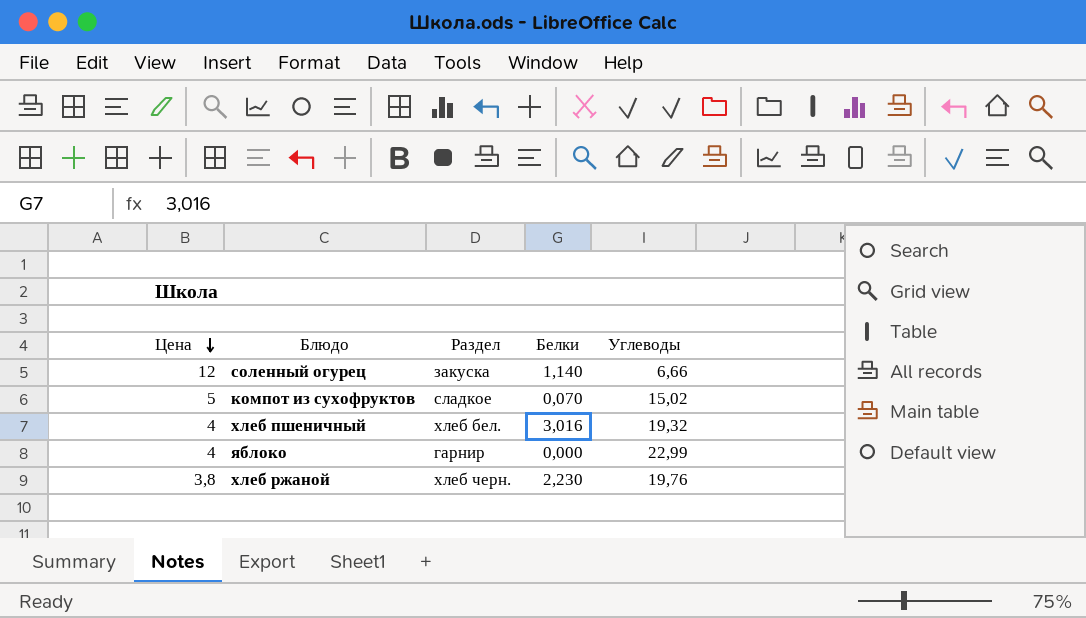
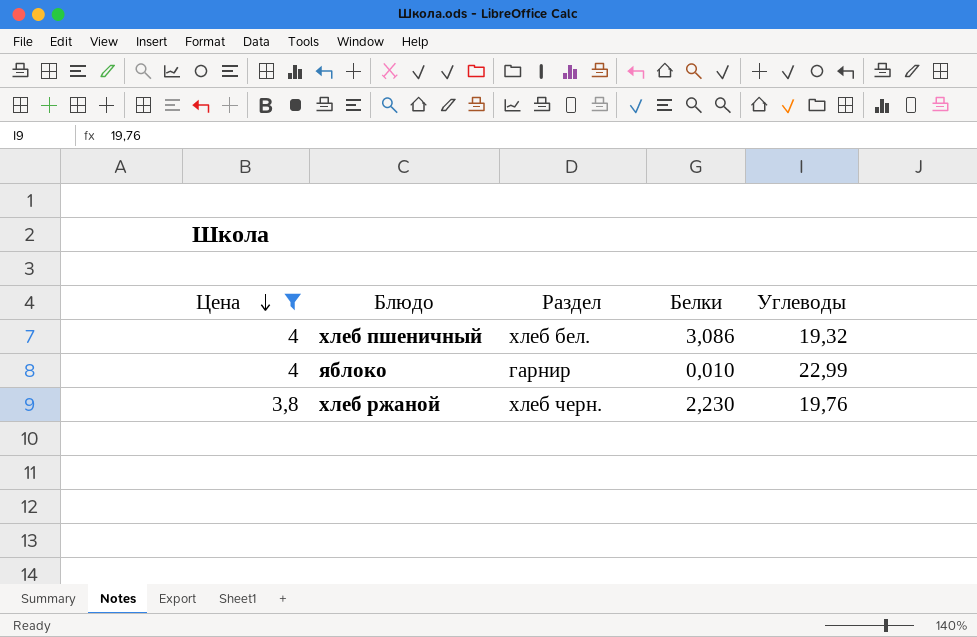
filter: none -> Цена <= 4
хлеб пшеничный | Белки: 3,016 -> 3,086
яблоко | Белки: 0,000 -> 0,010

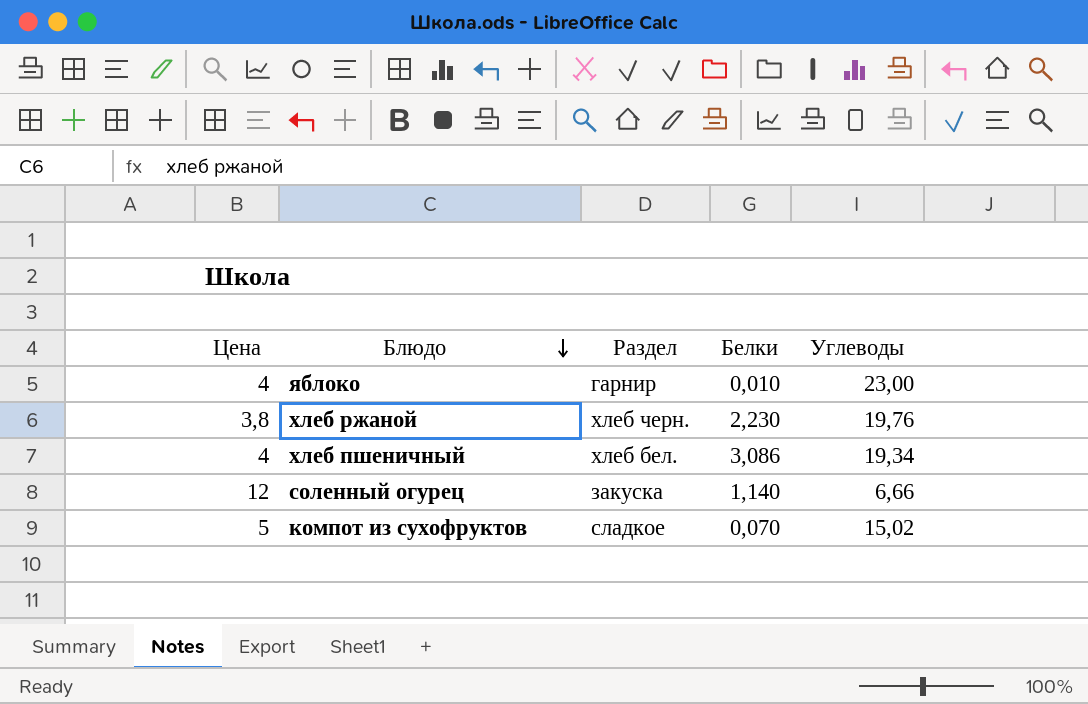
filter: Цена <= 4 -> none
row order: Цена descending -> Блюдо descending
яблоко | Углеводы: 22,99 -> 23,00
хлеб пшеничный | Углеводы: 19,32 -> 19,34

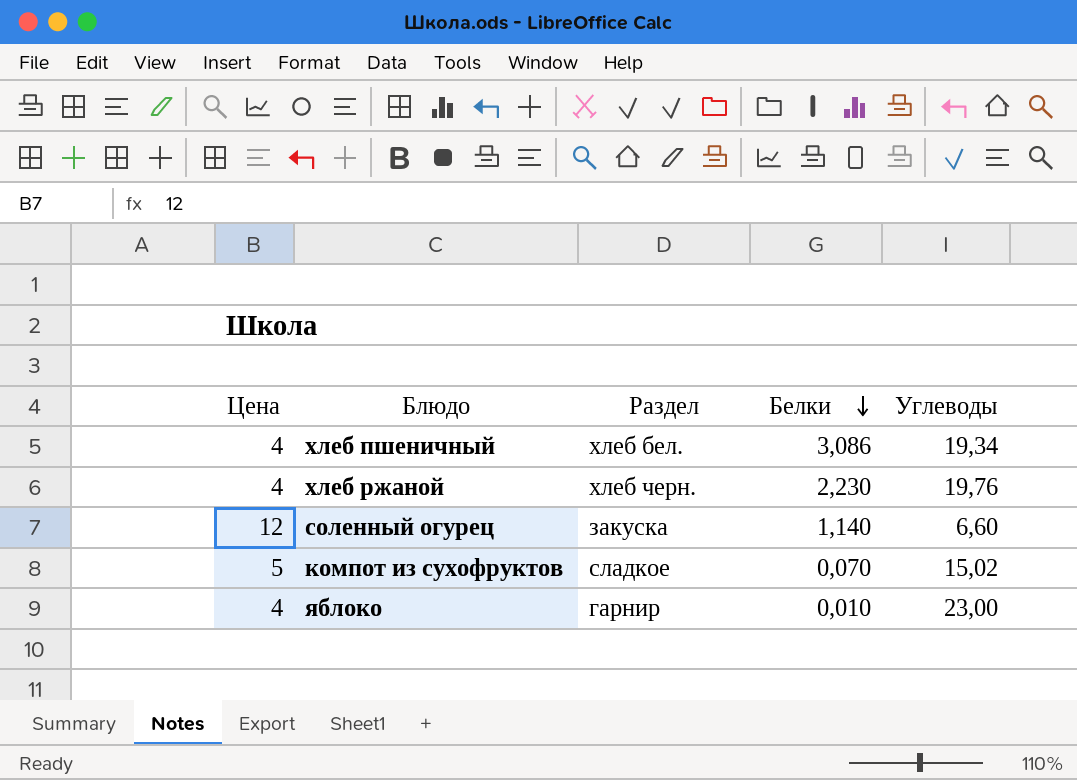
row order: Блюдо descending -> Белки descending
хлеб ржаной | Цена: 3,8 -> 4
соленный огурец | Углеводы: 6,66 -> 6,60

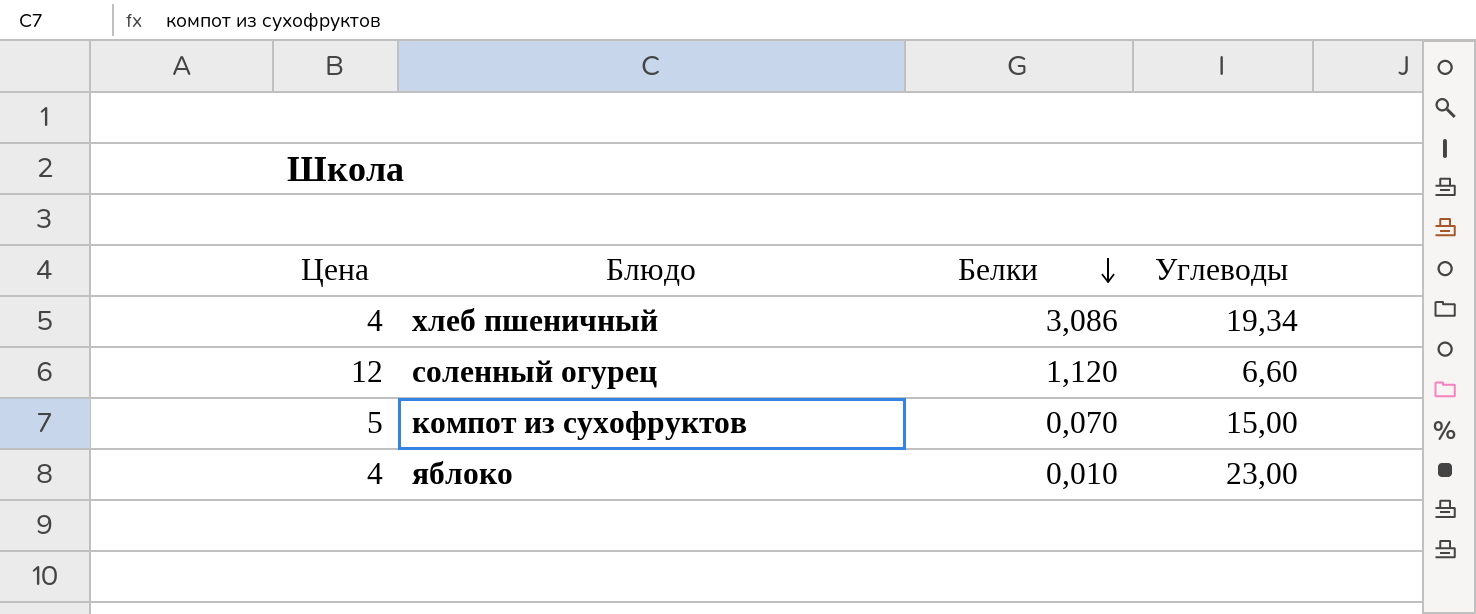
column Раздел | position: 3 -> none
row хлеб ржаной: 4 | хлеб черн. | 2,230 | 19,76 -> none
соленный огурец | Белки: 1,140 -> 1,120
компот из сухофруктов | Углеводы: 15,02 -> 15,00

